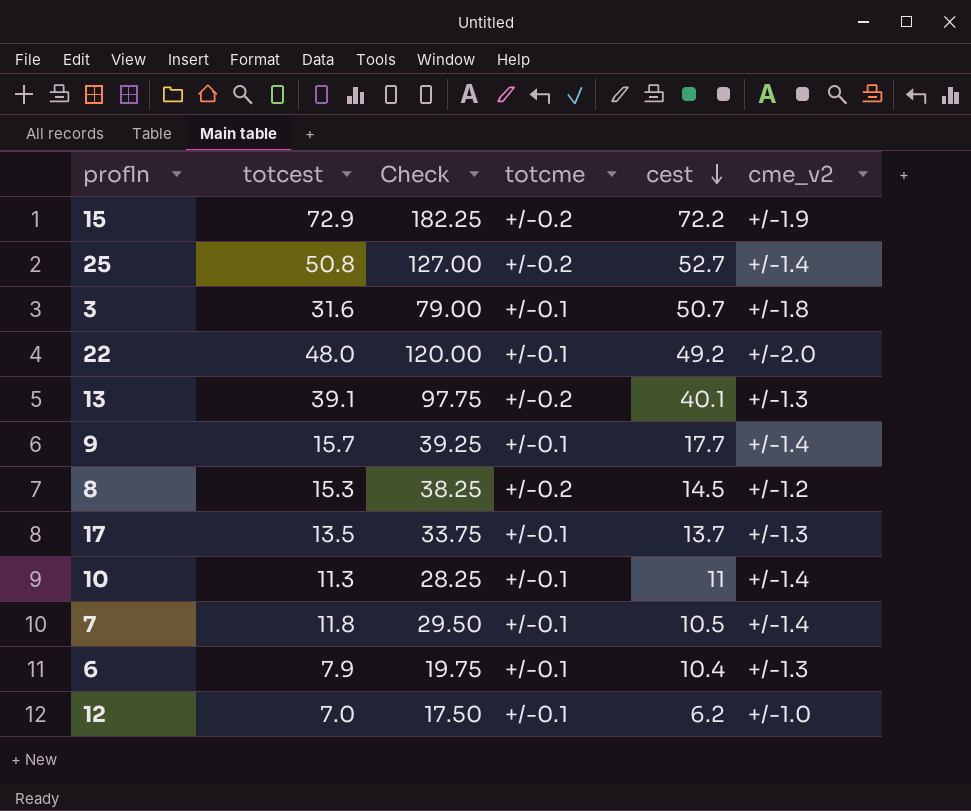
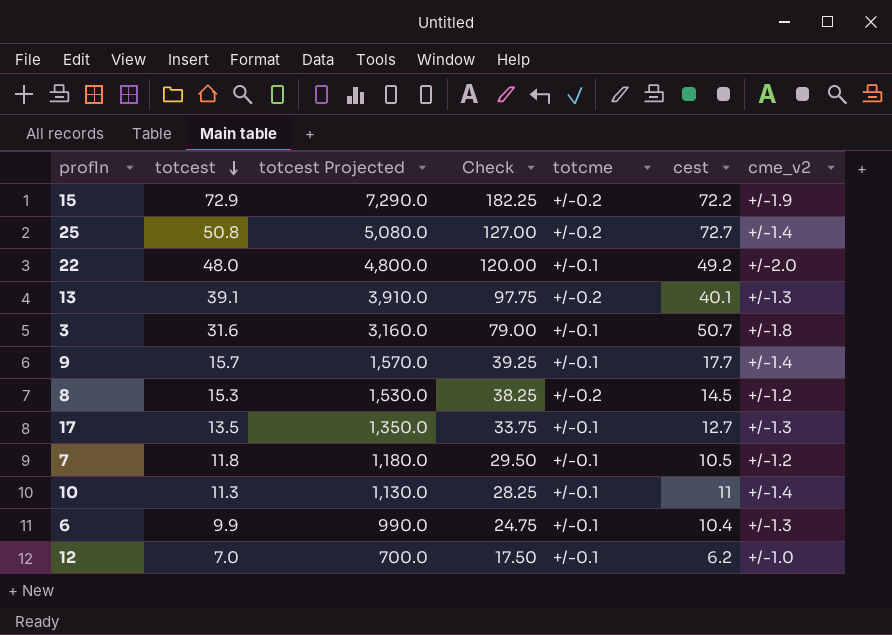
row order: cest descending -> totcest descending
column totcest Projected | formula: none -> [totcest] * 100
25 | cest: 52.7 -> 72.7
17 | cest: 13.7 -> 12.7
7 | cme_v2: +/-1.4 -> +/-1.2
6 | totcest: 7.9 -> 9.9
6 | Check: 19.75 -> 24.75

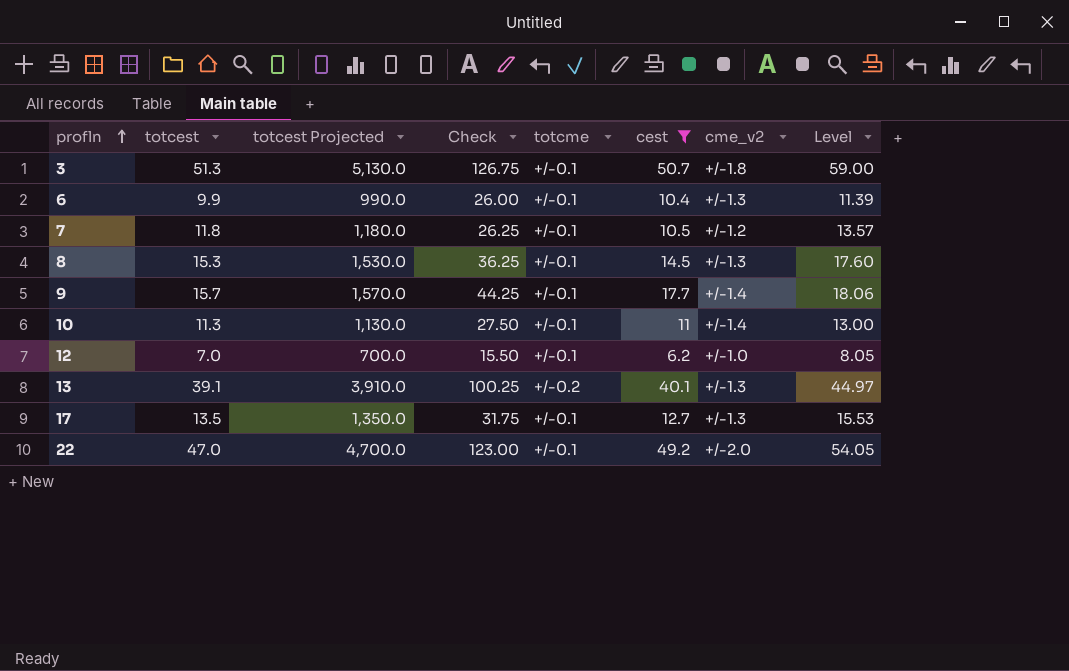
filter: none -> cest <= 50.7
row order: totcest descending -> profln ascending
column Check | formula: [totcest] * 2.5 -> [cest] * 2.5
column Level | formula: none -> [totcest] * 1.15
3 | totcest: 31.6 -> 51.3
3 | totcest Projected: 3,160.0 -> 5,130.0
8 | totcme: +/-0.2 -> +/-0.1
8 | cme_v2: +/-1.2 -> +/-1.3
22 | totcest: 48.0 -> 47.0
22 | totcest Projected: 4,800.0 -> 4,700.0

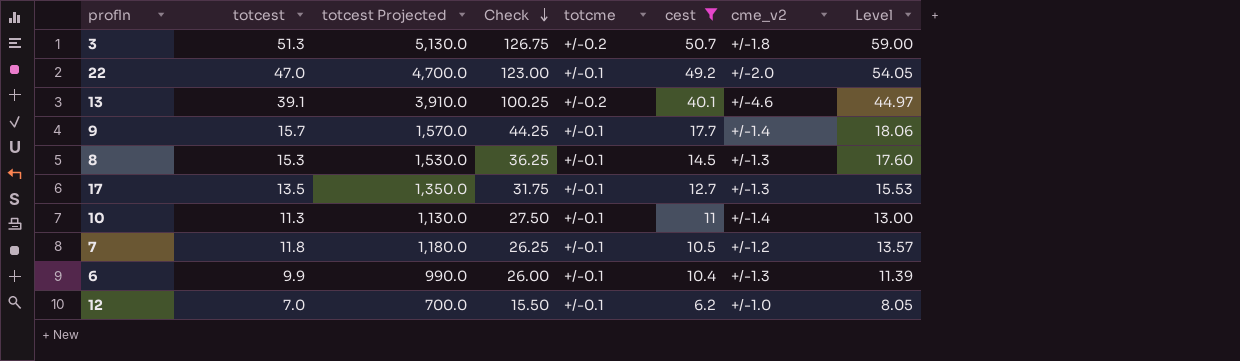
row order: profln ascending -> Check descending
3 | totcme: +/-0.1 -> +/-0.2
13 | cme_v2: +/-1.3 -> +/-4.6

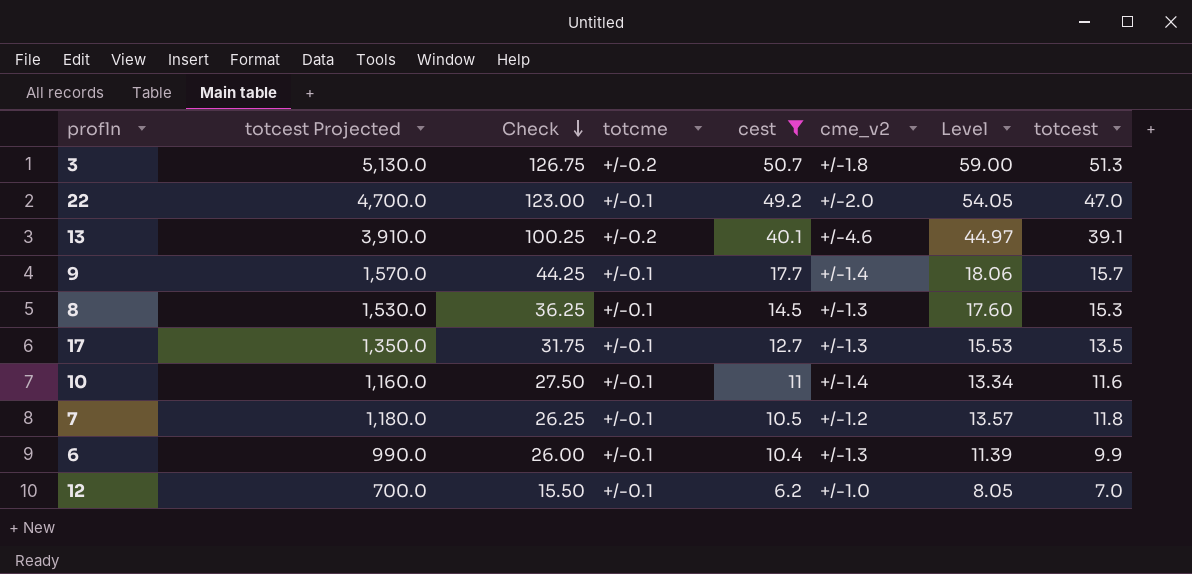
column totcest | position: 2 -> 8
10 | totcest Projected: 1,130.0 -> 1,160.0
10 | Level: 13.00 -> 13.34
10 | totcest: 11.3 -> 11.6

